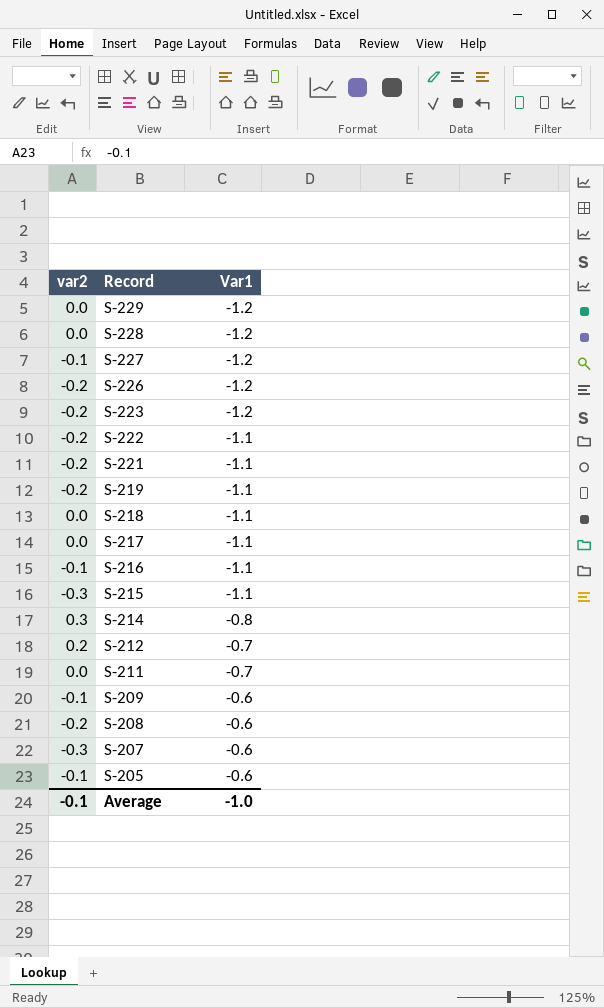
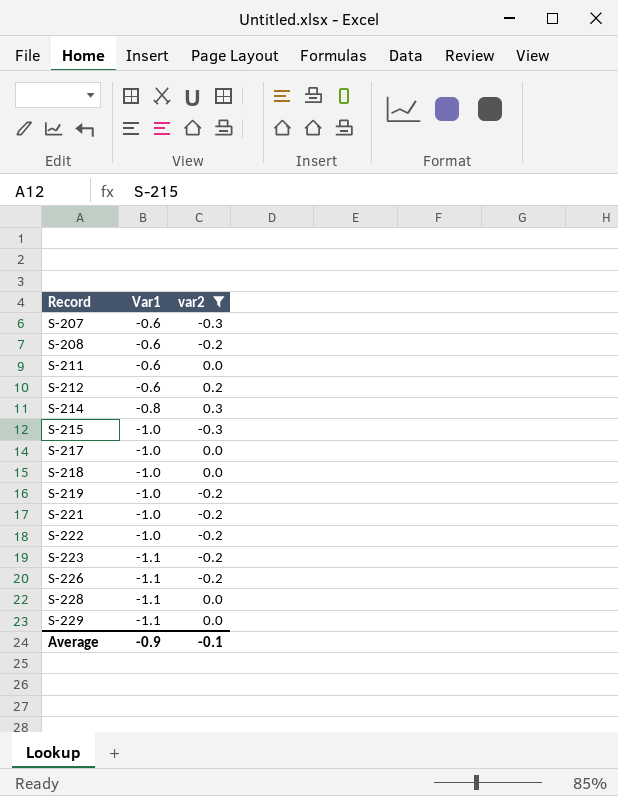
filter: none -> var2 != -0.1
row order: Record descending -> Record ascending
column var2 | position: 1 -> 3
S-211 | Var1: -0.7 -> -0.6
S-212 | Var1: -0.7 -> -0.6
S-215 | Var1: -1.1 -> -1.0
S-217 | Var1: -1.1 -> -1.0
S-218 | Var1: -1.1 -> -1.0
S-219 | Var1: -1.1 -> -1.0
S-221 | Var1: -1.1 -> -1.0
S-222 | Var1: -1.1 -> -1.0
S-223 | Var1: -1.2 -> -1.1
S-226 | Var1: -1.2 -> -1.1
S-228 | Var1: -1.2 -> -1.1
S-229 | Var1: -1.2 -> -1.1
Average | Var1: -1.0 -> -0.9

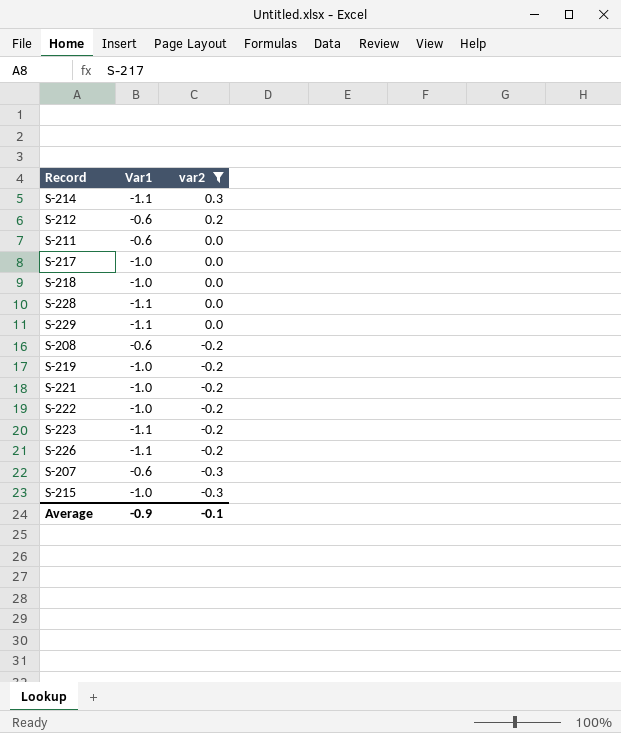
row order: Record ascending -> var2 descending
S-214 | Var1: -0.8 -> -1.1

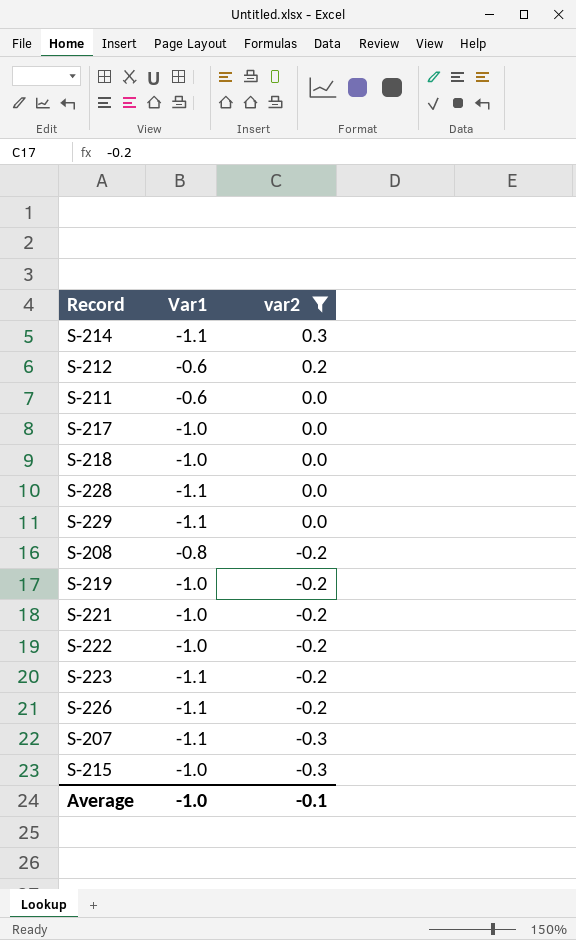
S-208 | Var1: -0.6 -> -0.8
S-207 | Var1: -0.6 -> -1.1
Average | Var1: -0.9 -> -1.0

